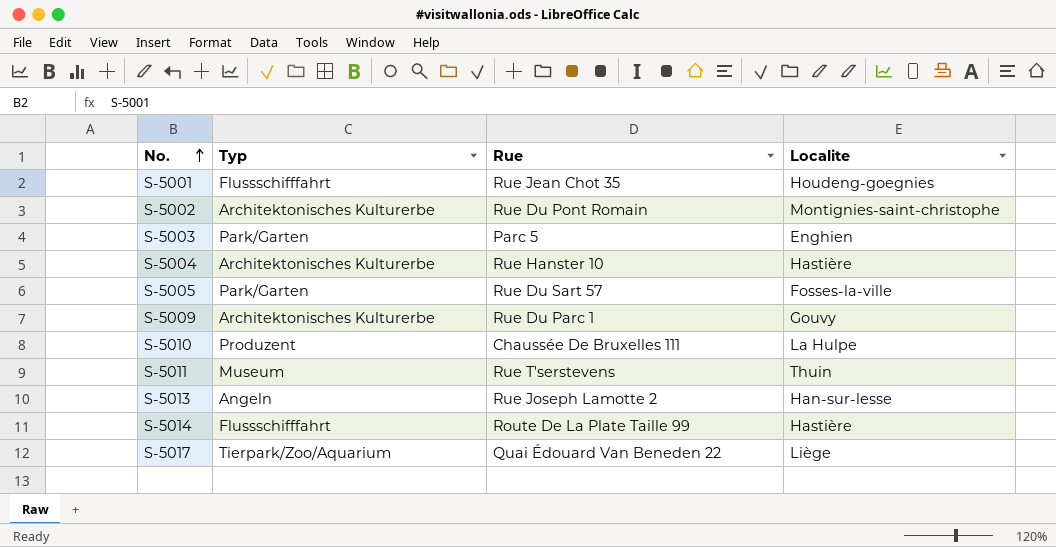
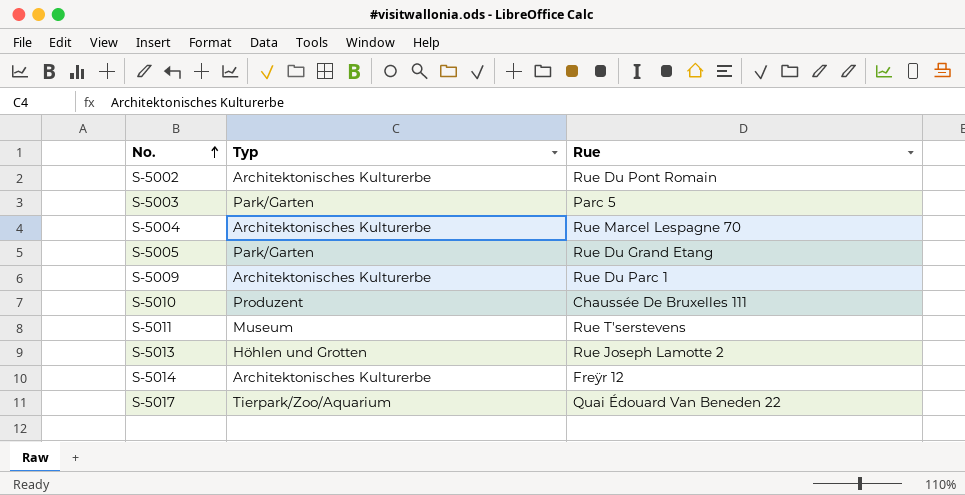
column Localite | position: 4 -> none
row S-5001: Flussschifffahrt | Rue Jean Chot 35 | Houdeng-goegnies -> none
S-5004 | Rue: Rue Hanster 10 -> Rue Marcel Lespagne 70
S-5005 | Rue: Rue Du Sart 57 -> Rue Du Grand Etang
S-5013 | Typ: Angeln -> Höhlen und Grotten
S-5014 | Typ: Flussschifffahrt -> Architektonisches Kulturerbe
S-5014 | Rue: Route De La Plate Taille 99 -> Freÿr 12

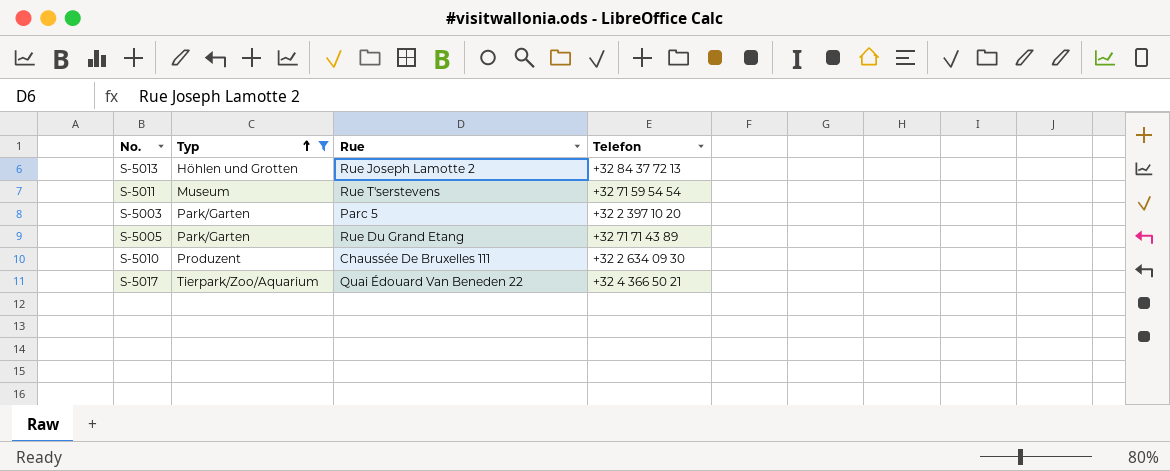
filter: none -> Typ != Architektonisches Kulturerbe
row order: No. ascending -> Typ ascending
column Telefon | position: none -> 4

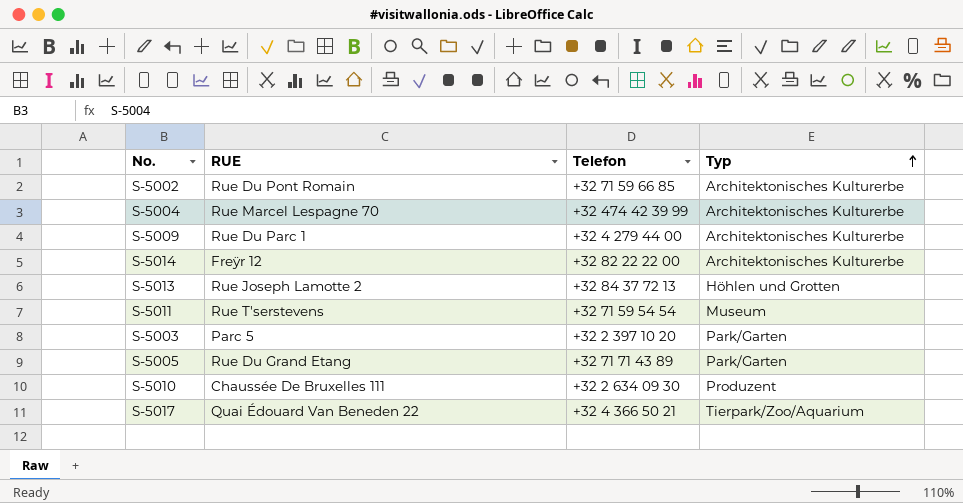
filter: Typ != Architektonisches Kulturerbe -> none
column name: Rue -> RUE
column Typ | position: 2 -> 4

